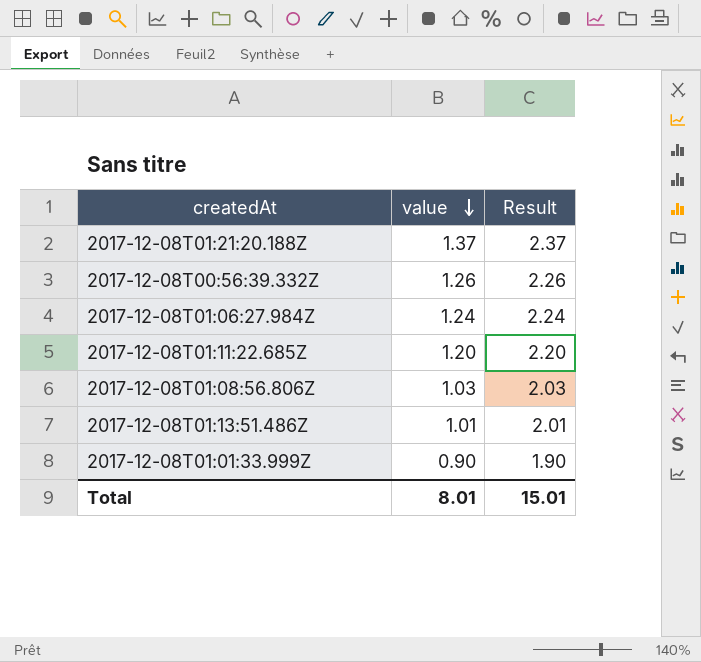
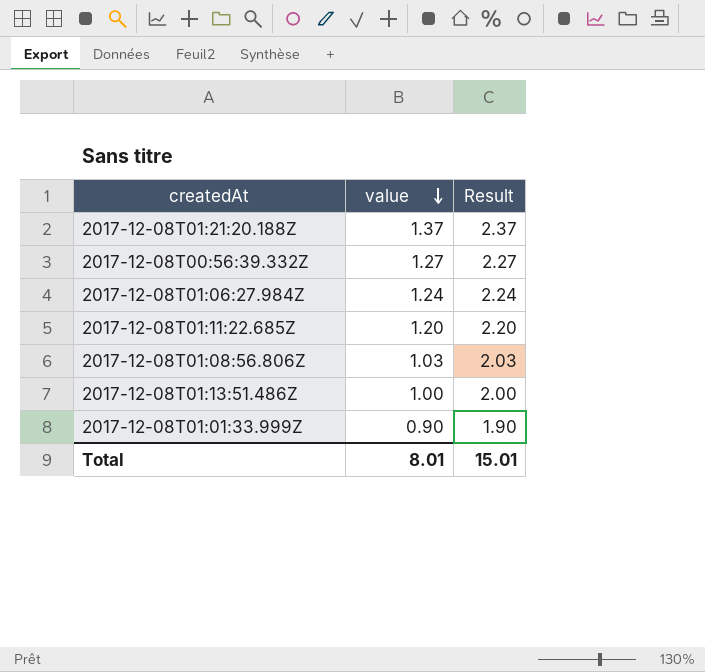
2017-12-08T00:56:39.332Z | value: 1.26 -> 1.27
2017-12-08T00:56:39.332Z | Result: 2.26 -> 2.27
2017-12-08T01:13:51.486Z | value: 1.01 -> 1.00
2017-12-08T01:13:51.486Z | Result: 2.01 -> 2.00

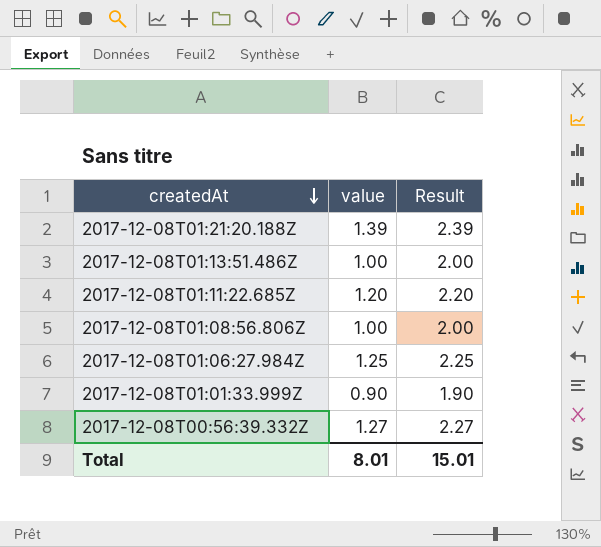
row order: value descending -> createdAt descending
2017-12-08T01:21:20.188Z | value: 1.37 -> 1.39
2017-12-08T01:21:20.188Z | Result: 2.37 -> 2.39
2017-12-08T01:08:56.806Z | value: 1.03 -> 1.00
2017-12-08T01:08:56.806Z | Result: 2.03 -> 2.00
2017-12-08T01:06:27.984Z | value: 1.24 -> 1.25
2017-12-08T01:06:27.984Z | Result: 2.24 -> 2.25

